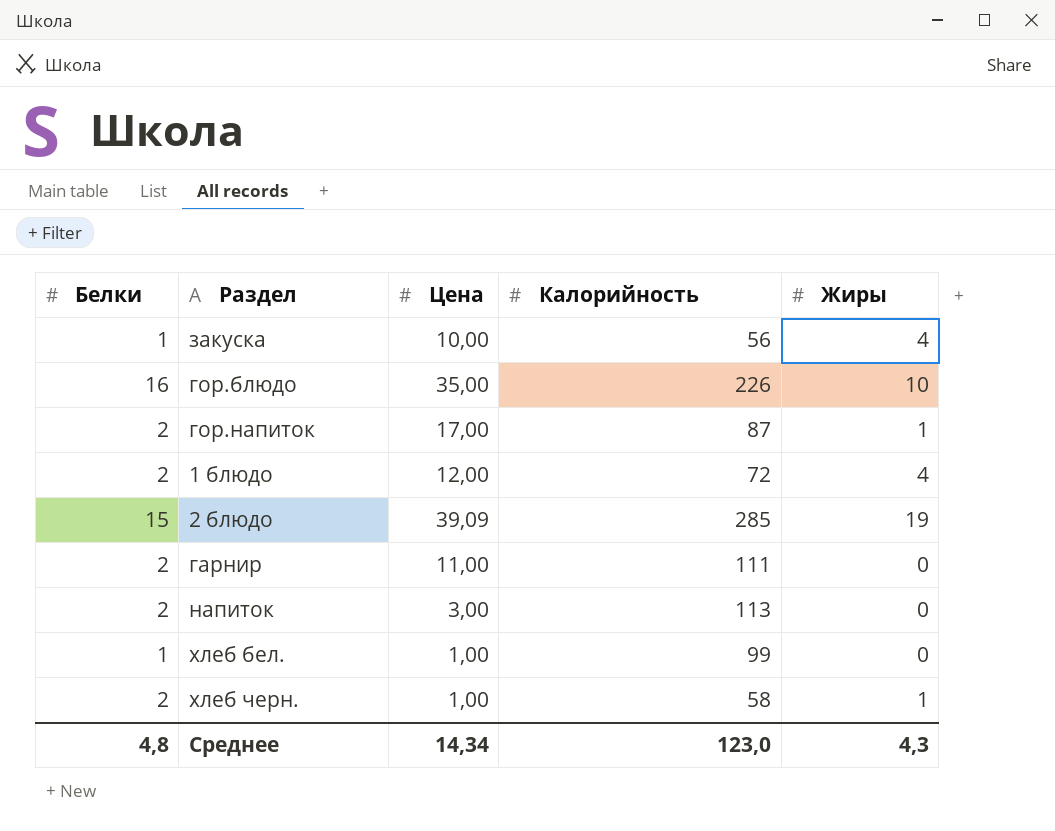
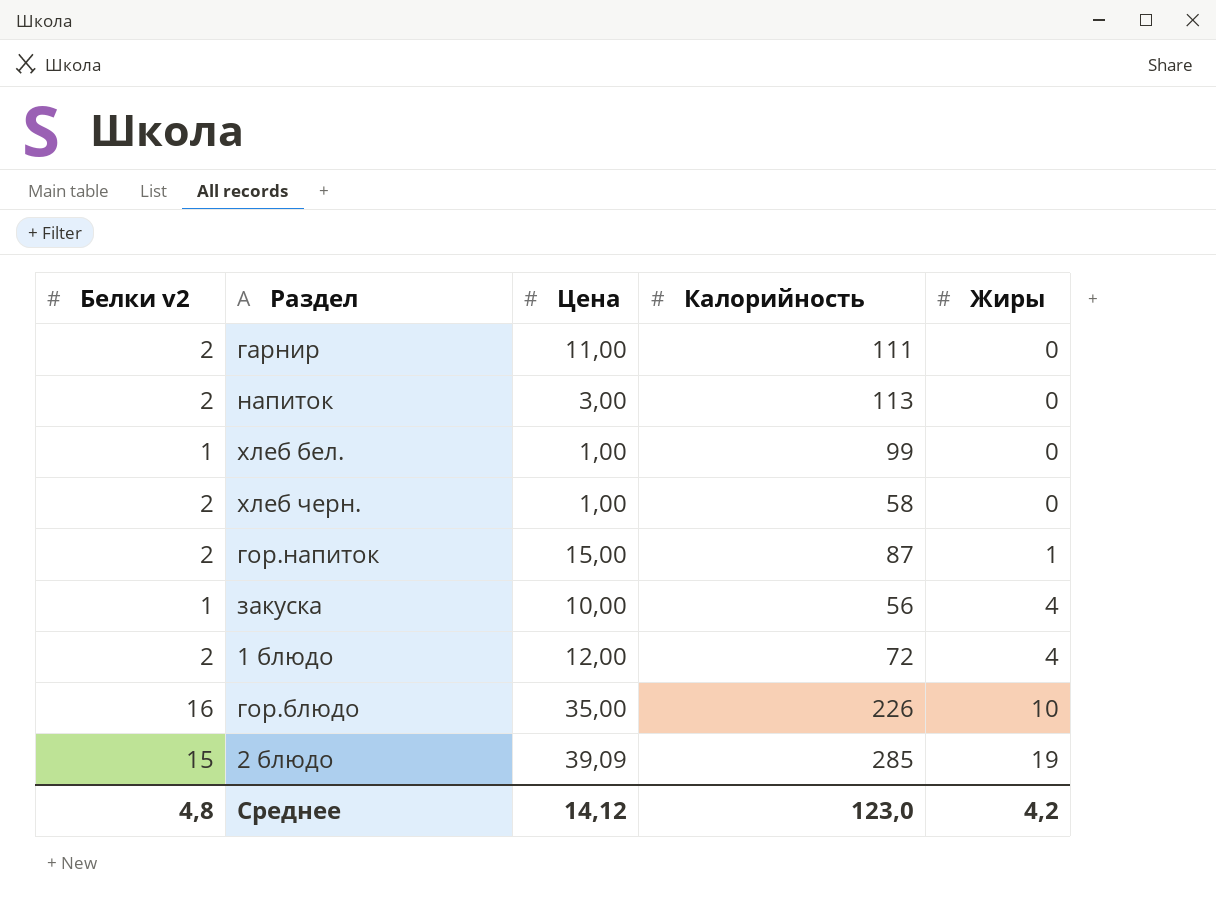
row order: none -> Жиры ascending
column name: Белки -> Белки v2
хлеб черн. | Жиры: 1 -> 0
гор.напиток | Цена: 17,00 -> 15,00
Среднее | Цена: 14,34 -> 14,12
Среднее | Жиры: 4,3 -> 4,2

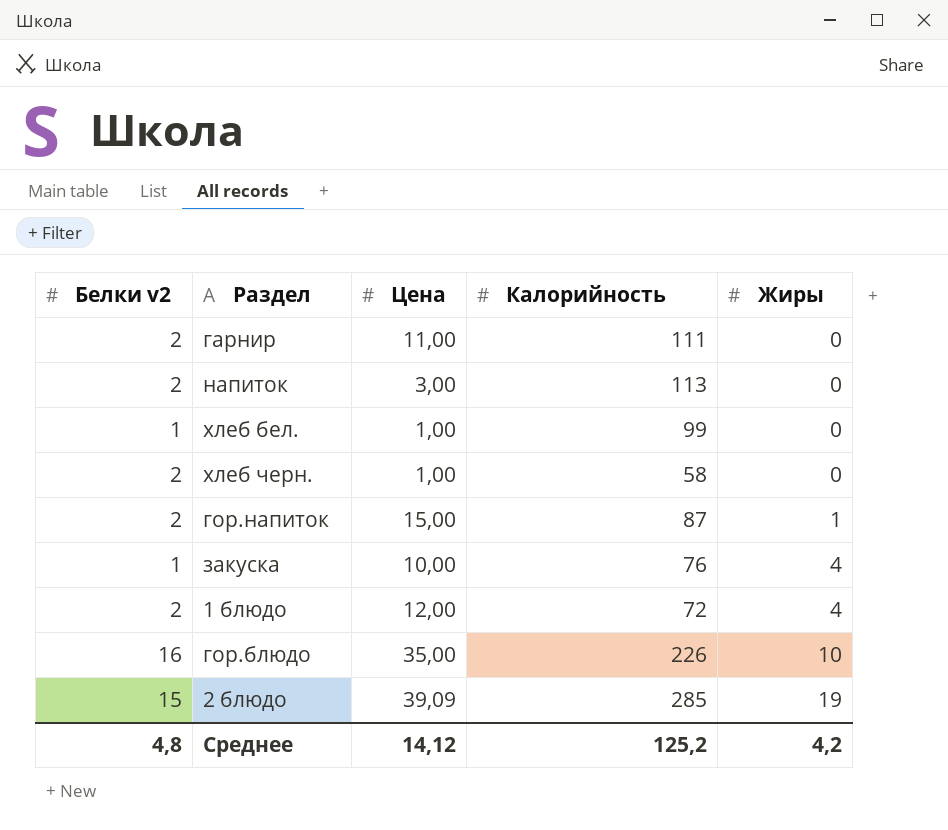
закуска | Калорийность: 56 -> 76
Среднее | Калорийность: 123,0 -> 125,2

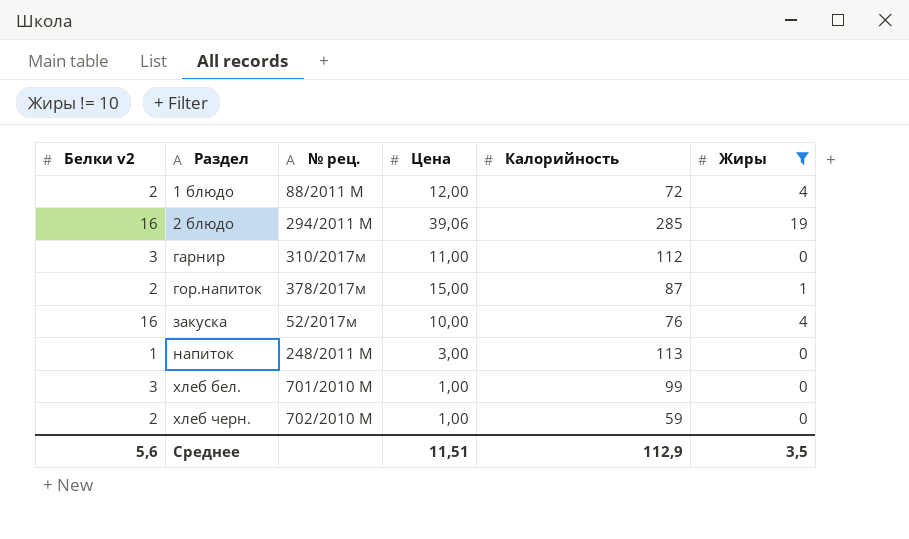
filter: none -> Жиры != 10
row order: Жиры ascending -> Раздел ascending
column № рец. | position: none -> 3
2 блюдо | Белки v2: 15 -> 16
2 блюдо | Цена: 39,09 -> 39,06
гарнир | Белки v2: 2 -> 3
гарнир | Калорийность: 111 -> 112
закуска | Белки v2: 1 -> 16
напиток | Белки v2: 2 -> 1
хлеб бел. | Белки v2: 1 -> 3
хлеб черн. | Калорийность: 58 -> 59
Среднее | Белки v2: 4,8 -> 5,6
Среднее | Цена: 14,12 -> 11,51
Среднее | Калорийность: 125,2 -> 112,9
Среднее | Жиры: 4,2 -> 3,5

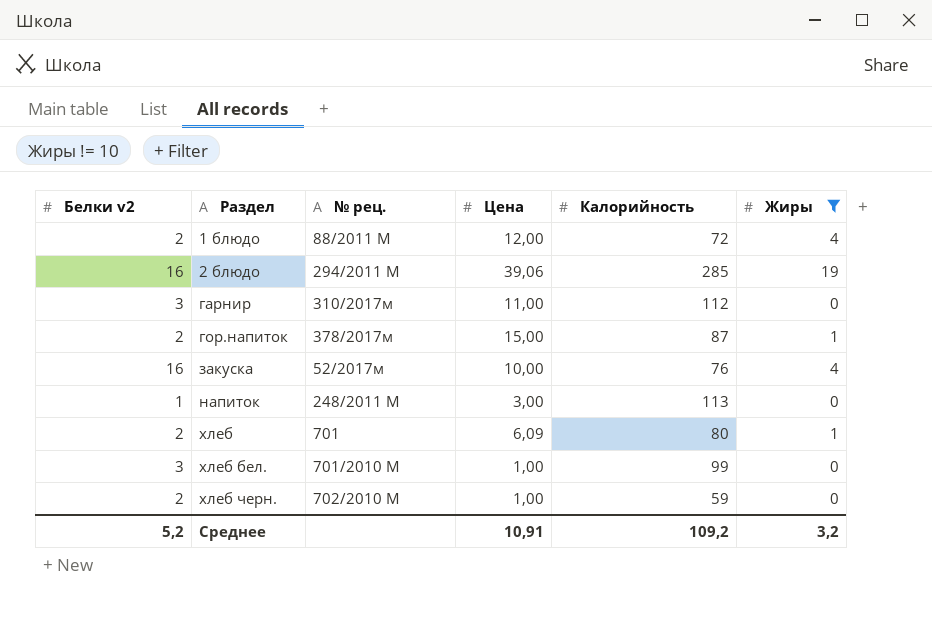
row хлеб: none -> 2 | 701 | 6,09 | 80 | 1
Среднее | Белки v2: 5,6 -> 5,2
Среднее | Цена: 11,51 -> 10,91
Среднее | Калорийность: 112,9 -> 109,2
Среднее | Жиры: 3,5 -> 3,2

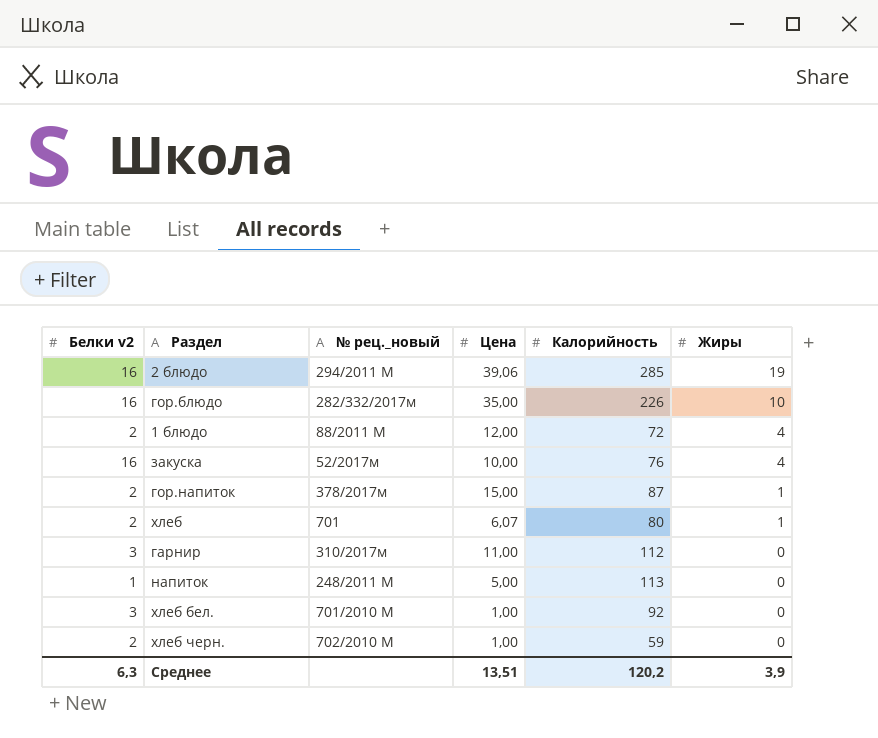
filter: Жиры != 10 -> none
row order: Раздел ascending -> Жиры descending
column name: № рец. -> № рец._новый
хлеб | Цена: 6,09 -> 6,07
напиток | Цена: 3,00 -> 5,00
хлеб бел. | Калорийность: 99 -> 92
Среднее | Белки v2: 5,2 -> 6,3
Среднее | Цена: 10,91 -> 13,51
Среднее | Калорийность: 109,2 -> 120,2
Среднее | Жиры: 3,2 -> 3,9

